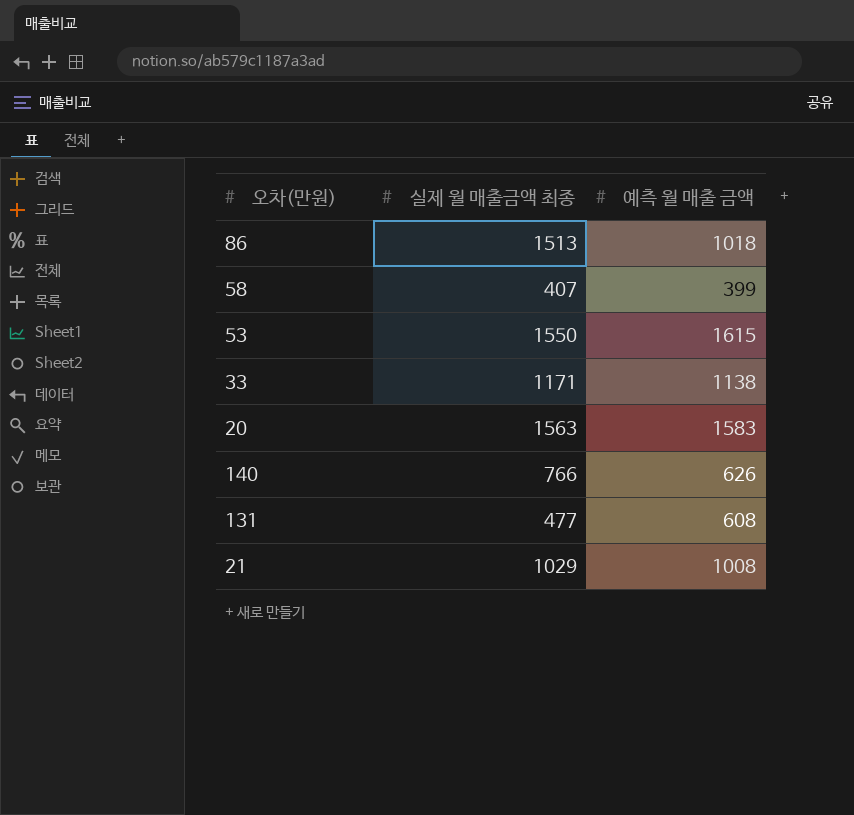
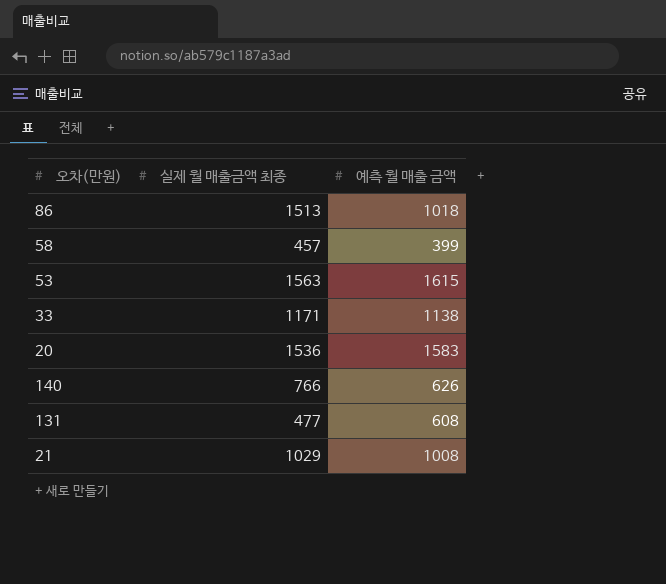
58 | 실제 월 매출금액 최종: 407 -> 457
53 | 실제 월 매출금액 최종: 1550 -> 1563
20 | 실제 월 매출금액 최종: 1563 -> 1536

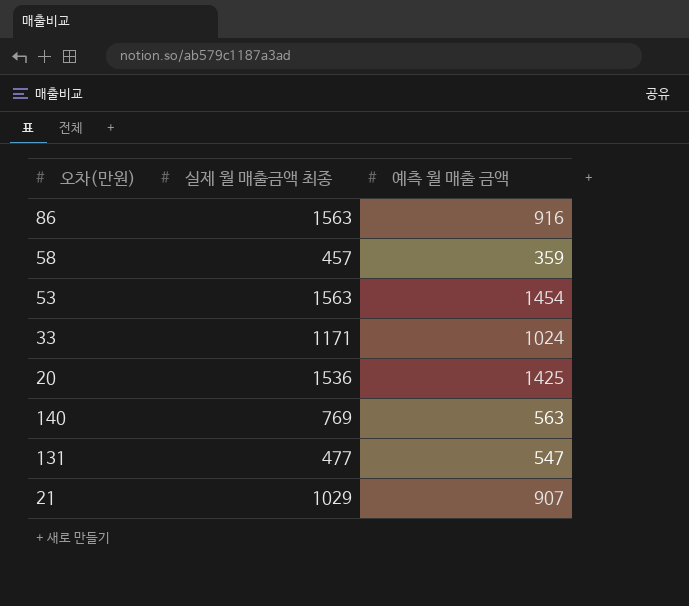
86 | 실제 월 매출금액 최종: 1513 -> 1563
86 | 예측 월 매출 금액: 1018 -> 916
58 | 예측 월 매출 금액: 399 -> 359
53 | 예측 월 매출 금액: 1615 -> 1454
33 | 예측 월 매출 금액: 1138 -> 1024
20 | 예측 월 매출 금액: 1583 -> 1425
140 | 실제 월 매출금액 최종: 766 -> 769
140 | 예측 월 매출 금액: 626 -> 563
131 | 예측 월 매출 금액: 608 -> 547
21 | 예측 월 매출 금액: 1008 -> 907

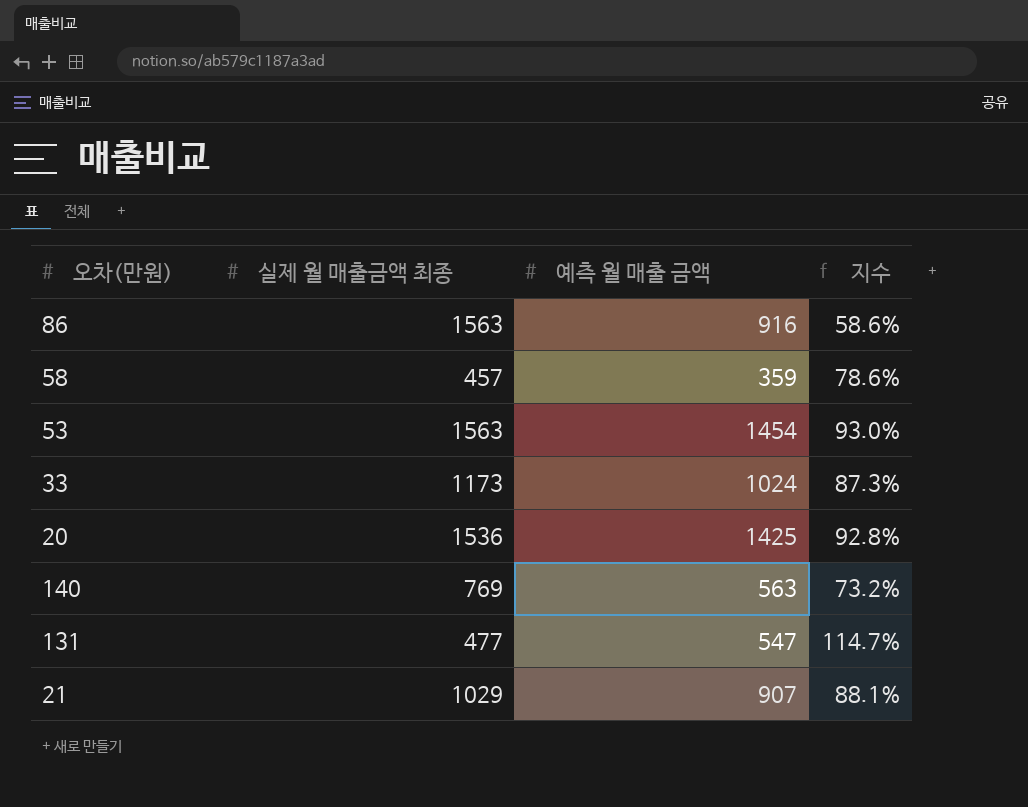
column 지수 | formula: none -> [예측 월 매출 금액] / [실제 월 매출금액 최종]
33 | 실제 월 매출금액 최종: 1171 -> 1173

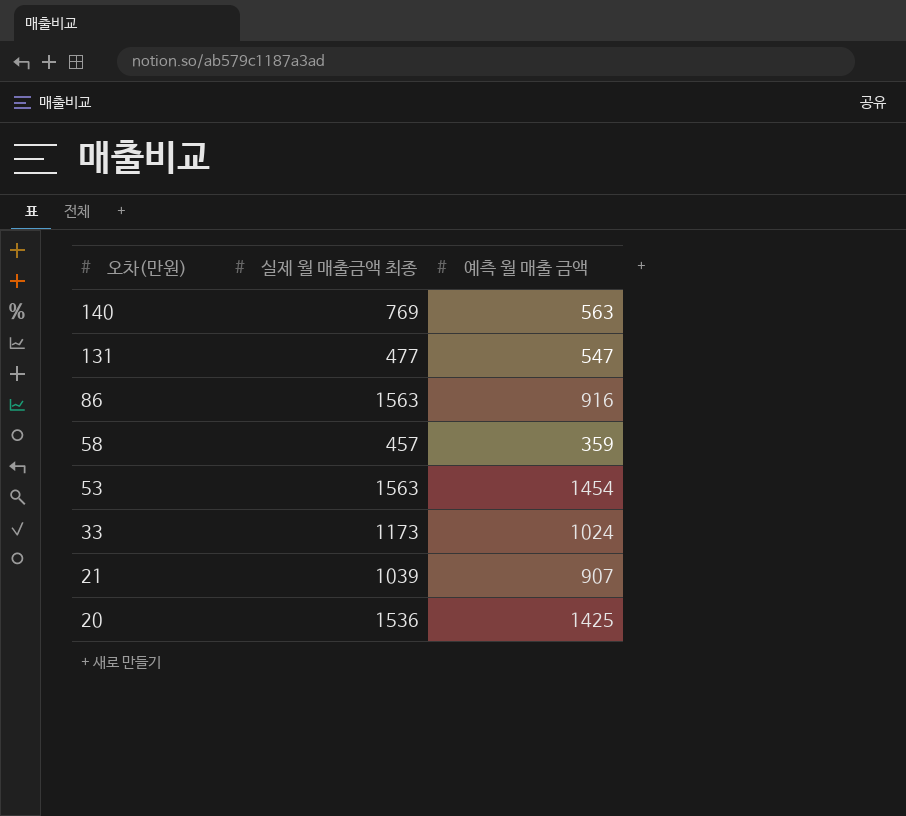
row order: none -> 오차(만원) descending
column 지수 | formula: [예측 월 매출 금액] / [실제 월 매출금액 최종] -> none
21 | 실제 월 매출금액 최종: 1029 -> 1039

